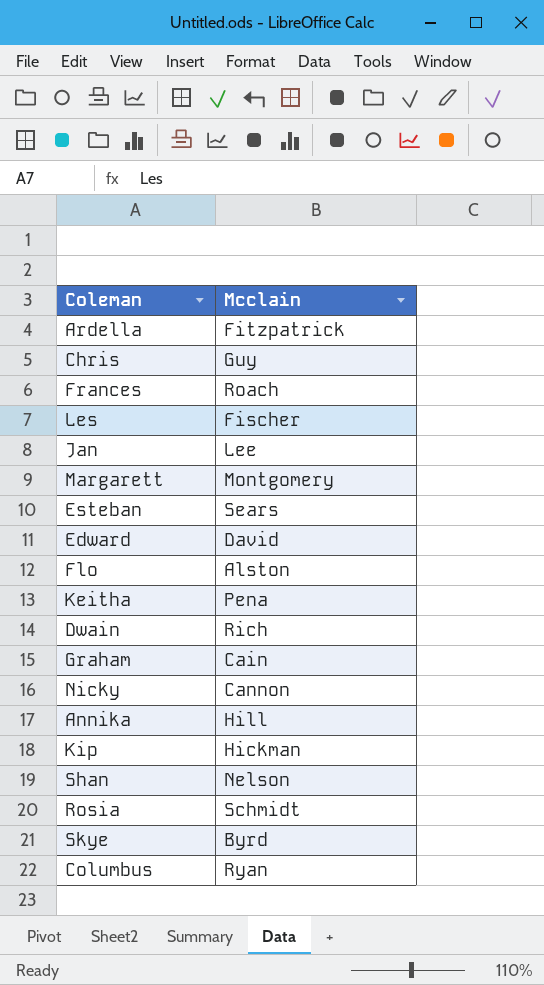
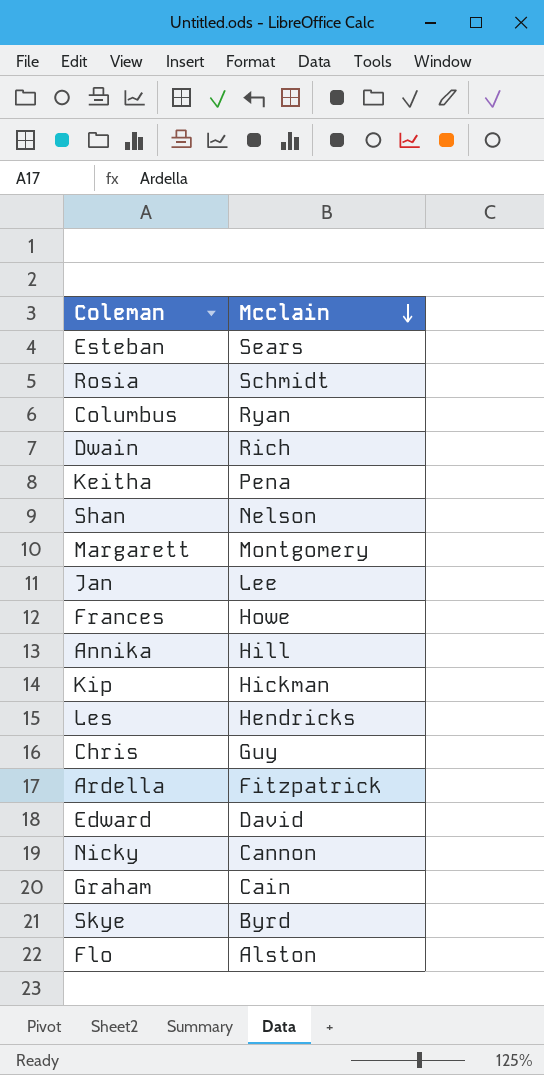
row order: none -> Mcclain descending
Frances | Mcclain: Roach -> Howe
Les | Mcclain: Fischer -> Hendricks

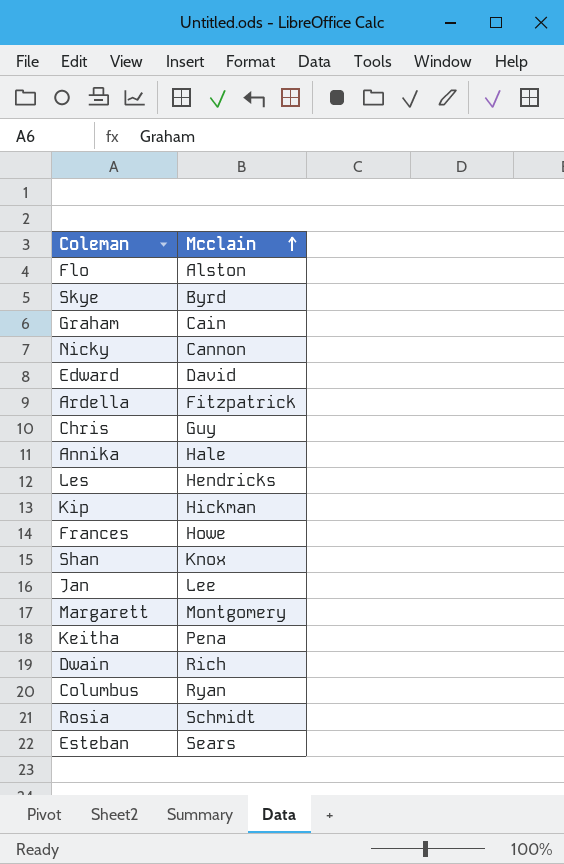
row order: Mcclain descending -> Mcclain ascending
Annika | Mcclain: Hill -> Hale
Shan | Mcclain: Nelson -> Knox

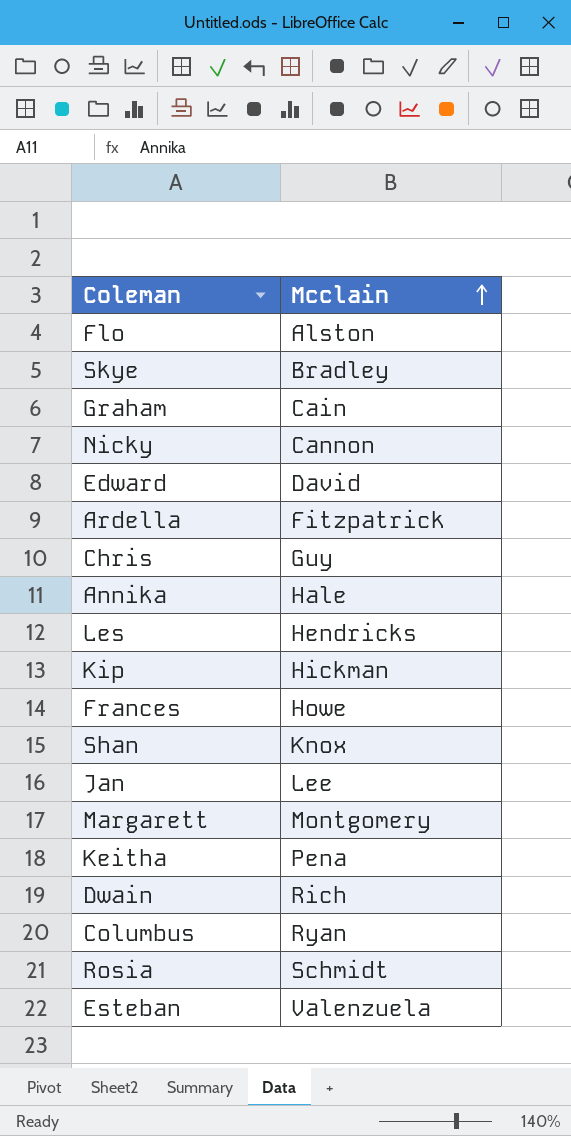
Skye | Mcclain: Byrd -> Bradley
Esteban | Mcclain: Sears -> Valenzuela

